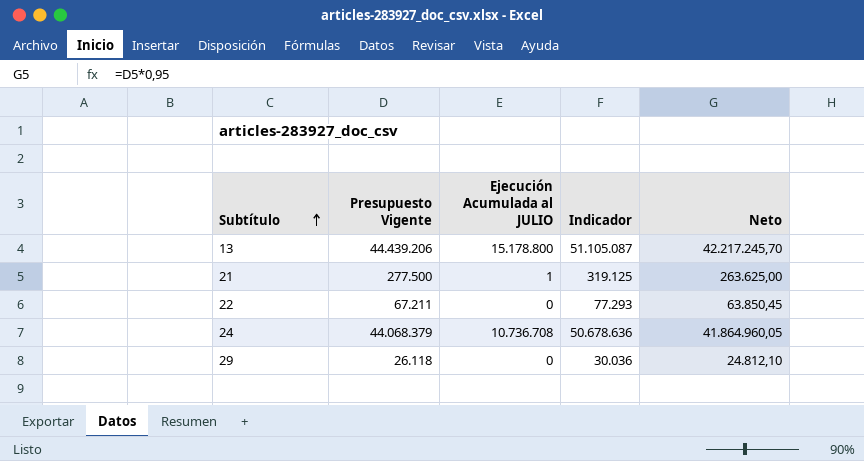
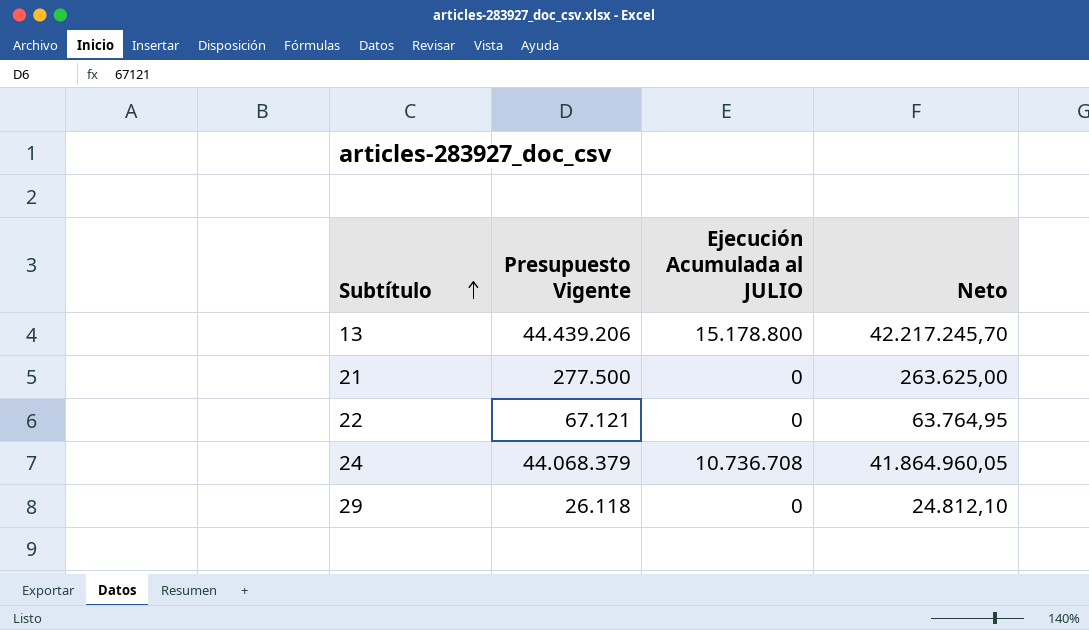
column Indicador | formula: [Presupuesto Vigente] * 1,15 -> none
21 | Ejecución Acumulada al JULIO: 1 -> 0
22 | Presupuesto Vigente: 67.211 -> 67.121
22 | Neto: 63.850,45 -> 63.764,95

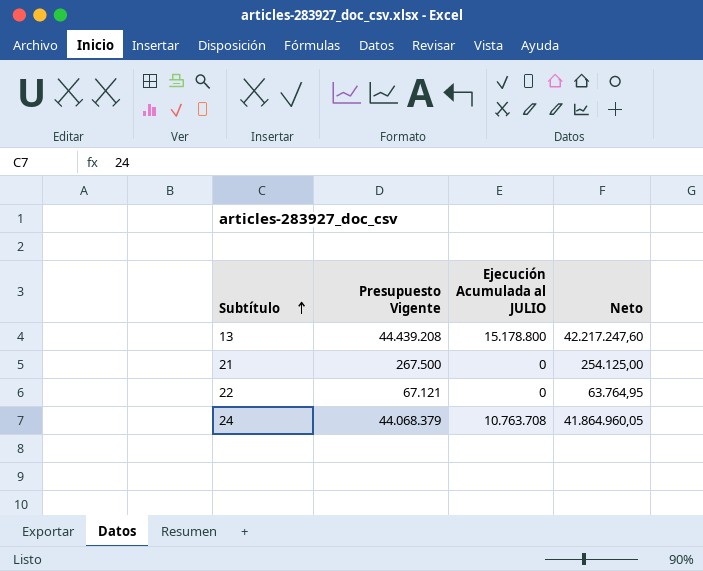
row 29: 26.118 | 0 | 24.812,10 -> none
13 | Presupuesto Vigente: 44.439.206 -> 44.439.208
13 | Neto: 42.217.245,70 -> 42.217.247,60
21 | Presupuesto Vigente: 277.500 -> 267.500
21 | Neto: 263.625,00 -> 254.125,00
24 | Ejecución Acumulada al JULIO: 10.736.708 -> 10.763.708

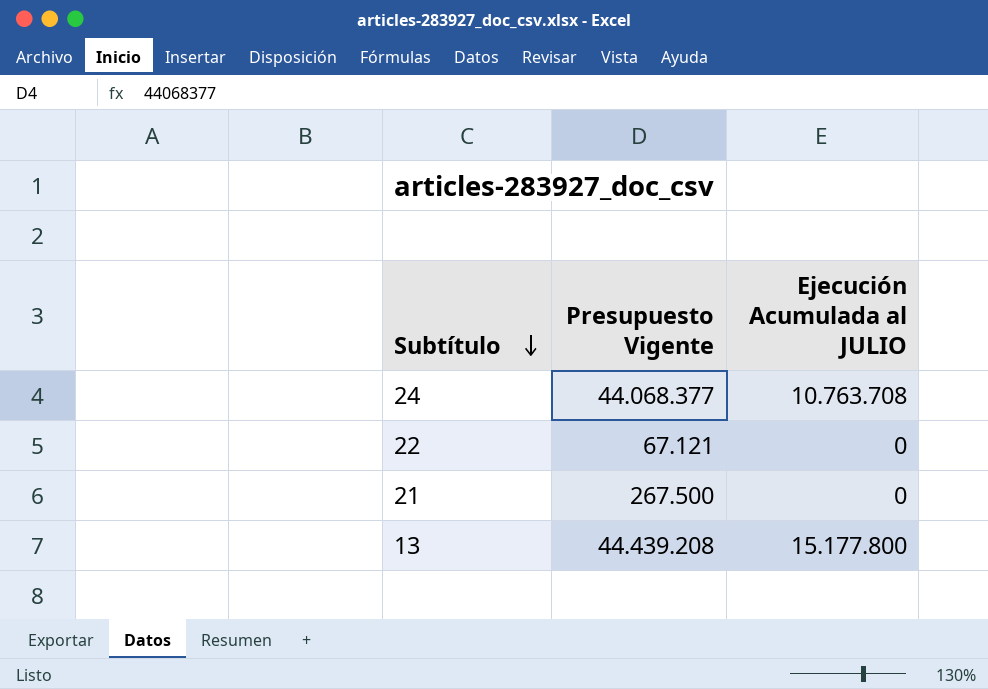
row order: Subtítulo ascending -> Subtítulo descending
column Neto | formula: [Presupuesto Vigente] * 0,95 -> none
24 | Presupuesto Vigente: 44.068.379 -> 44.068.377
13 | Ejecución Acumulada al JULIO: 15.178.800 -> 15.177.800

